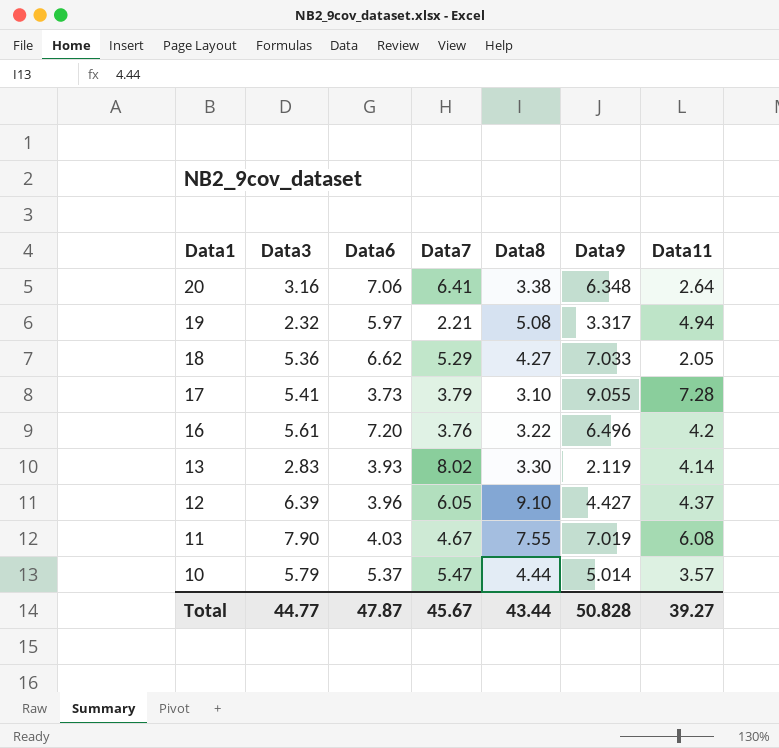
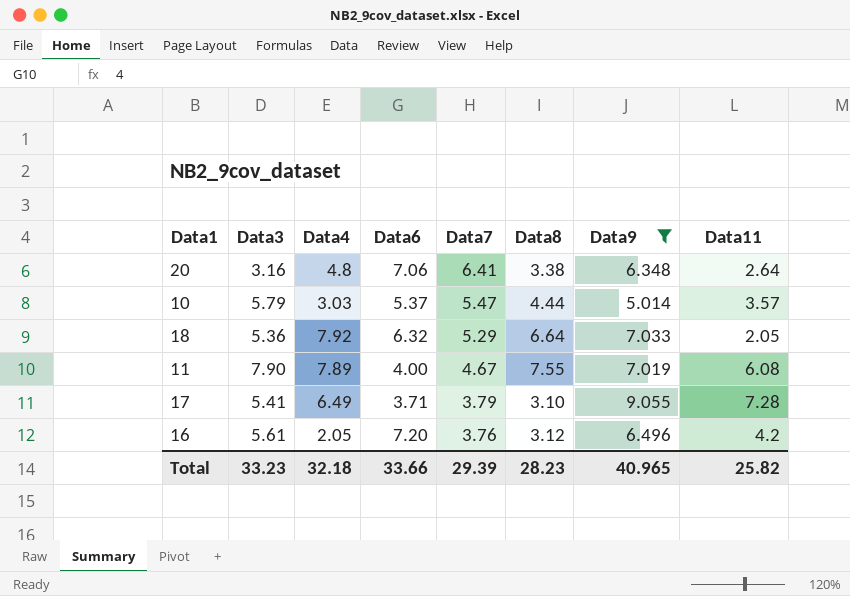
filter: none -> Data9 >= 5.014
row order: Data1 descending -> Data7 descending
column Data4 | position: none -> 3
18 | Data6: 6.62 -> 6.32
18 | Data8: 4.27 -> 6.64
11 | Data6: 4.03 -> 4.00
17 | Data6: 3.73 -> 3.71
16 | Data8: 3.22 -> 3.12
Total | Data3: 44.77 -> 33.23
Total | Data6: 47.87 -> 33.66
Total | Data7: 45.67 -> 29.39
Total | Data8: 43.44 -> 28.23
Total | Data9: 50.828 -> 40.965
Total | Data11: 39.27 -> 25.82

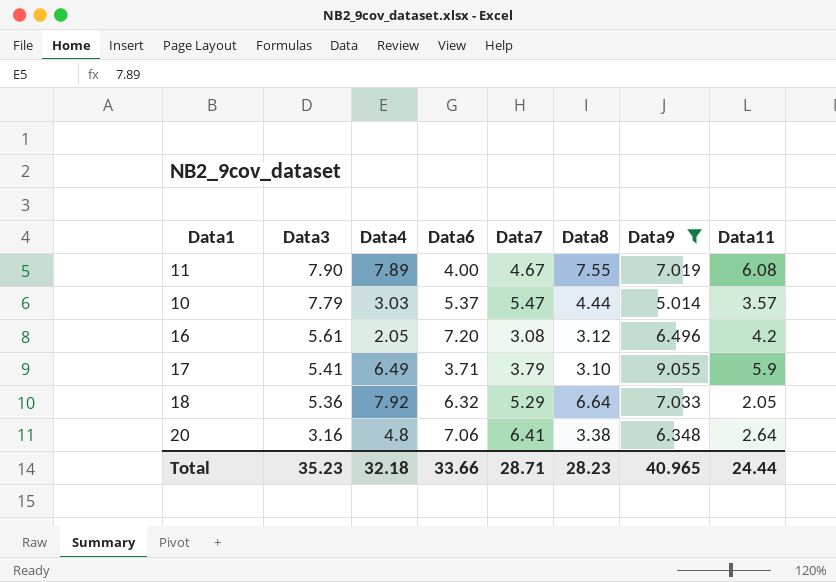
row order: Data7 descending -> Data3 descending
10 | Data3: 5.79 -> 7.79
16 | Data7: 3.76 -> 3.08
17 | Data11: 7.28 -> 5.9
Total | Data3: 33.23 -> 35.23
Total | Data7: 29.39 -> 28.71
Total | Data11: 25.82 -> 24.44

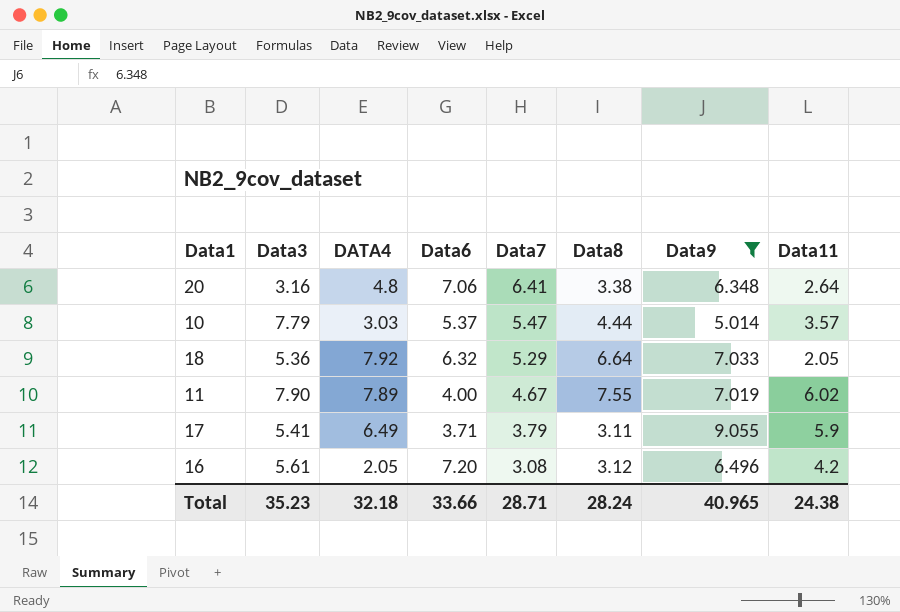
row order: Data3 descending -> Data7 descending
column name: Data4 -> DATA4
11 | Data11: 6.08 -> 6.02
17 | Data8: 3.10 -> 3.11
Total | Data8: 28.23 -> 28.24
Total | Data11: 24.44 -> 24.38

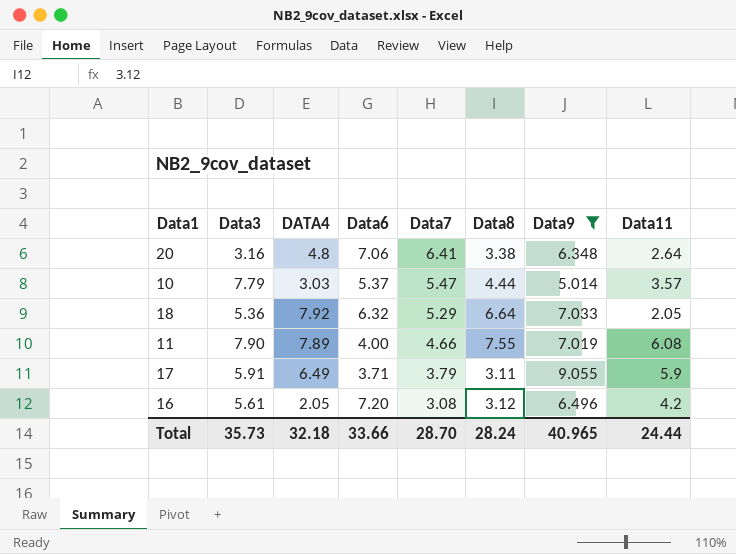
11 | Data7: 4.67 -> 4.66
11 | Data11: 6.02 -> 6.08
17 | Data3: 5.41 -> 5.91
Total | Data3: 35.23 -> 35.73
Total | Data7: 28.71 -> 28.70
Total | Data11: 24.38 -> 24.44

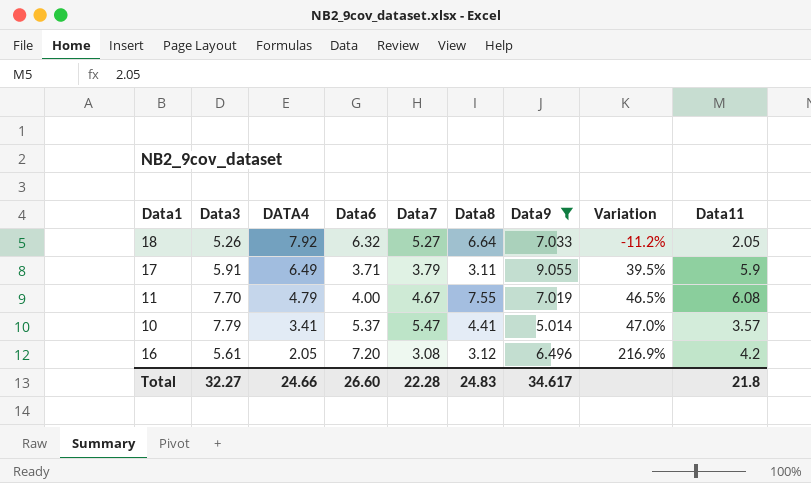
row order: Data7 descending -> DATA4 descending
column Variation | formula: none -> ([Data9] - [DATA4]) / [DATA4]
row 20: 3.16 | 4.8 | 7.06 | 6.41 | 3.38 | 6.348 | 2.64 -> none
18 | Data3: 5.36 -> 5.26
18 | Data7: 5.29 -> 5.27
11 | Data3: 7.90 -> 7.70
11 | DATA4: 7.89 -> 4.79
11 | Data7: 4.66 -> 4.67
10 | DATA4: 3.03 -> 3.41
10 | Data8: 4.44 -> 4.41
Total | Data3: 35.73 -> 32.27
Total | DATA4: 32.18 -> 24.66
Total | Data6: 33.66 -> 26.60
Total | Data7: 28.70 -> 22.28
Total | Data8: 28.24 -> 24.83
Total | Data9: 40.965 -> 34.617
Total | Data11: 24.44 -> 21.8

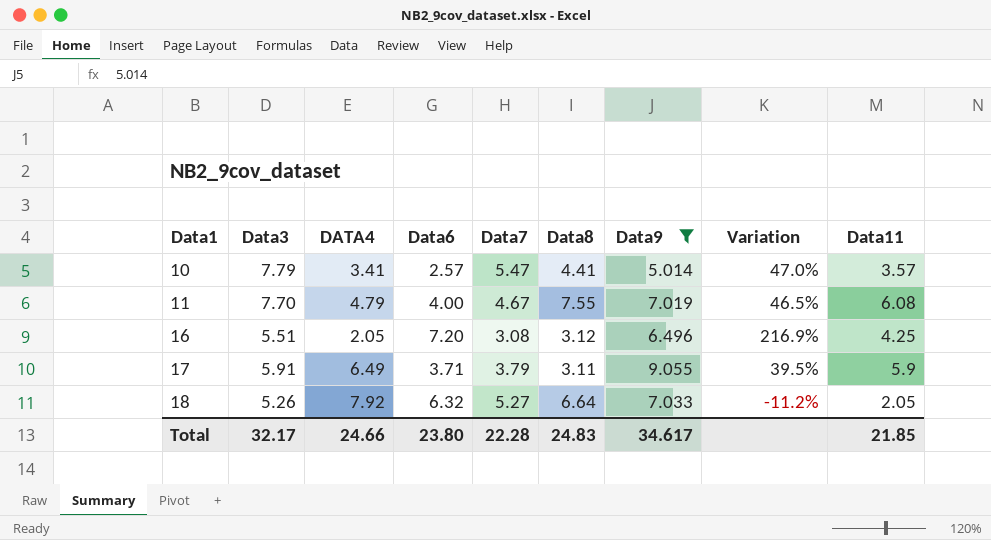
row order: DATA4 descending -> Data1 ascending
10 | Data6: 5.37 -> 2.57
16 | Data3: 5.61 -> 5.51
16 | Data11: 4.2 -> 4.25
Total | Data3: 32.27 -> 32.17
Total | Data6: 26.60 -> 23.80
Total | Data11: 21.8 -> 21.85

